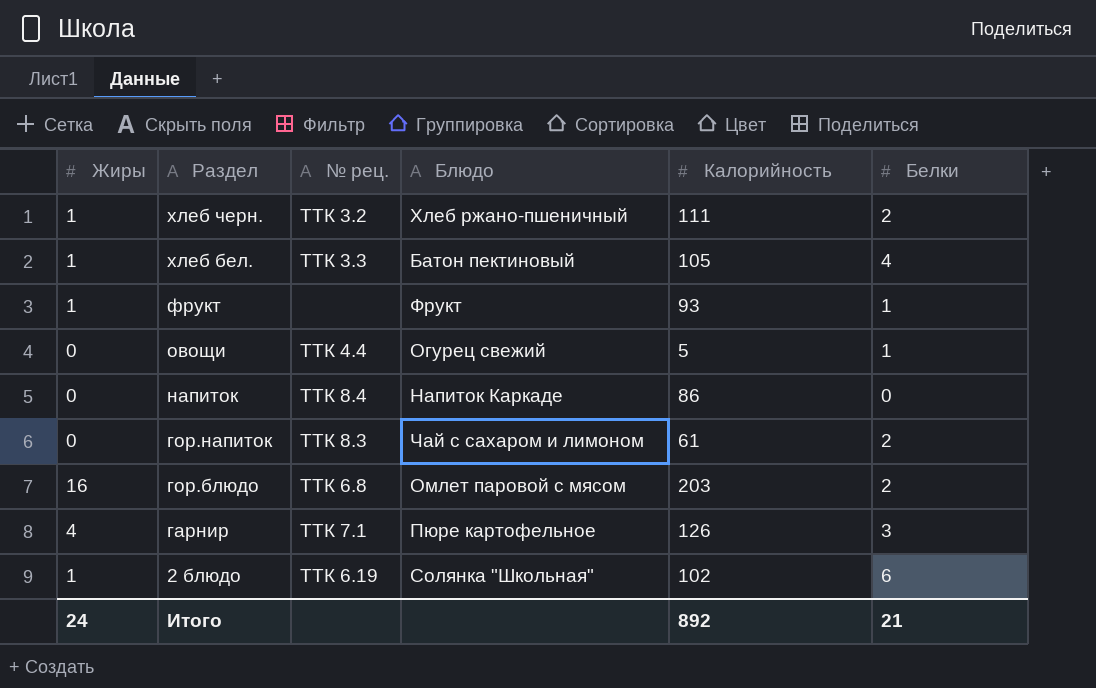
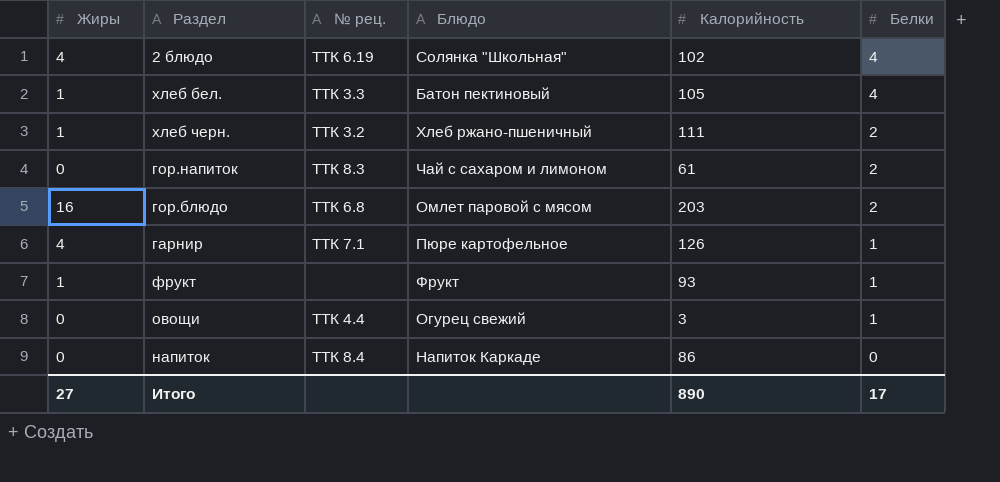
row order: Раздел descending -> Белки descending
2 блюдо | Жиры: 1 -> 4
2 блюдо | Белки: 6 -> 4
гарнир | Белки: 3 -> 1
овощи | Калорийность: 5 -> 3
Итого | Жиры: 24 -> 27
Итого | Калорийность: 892 -> 890
Итого | Белки: 21 -> 17

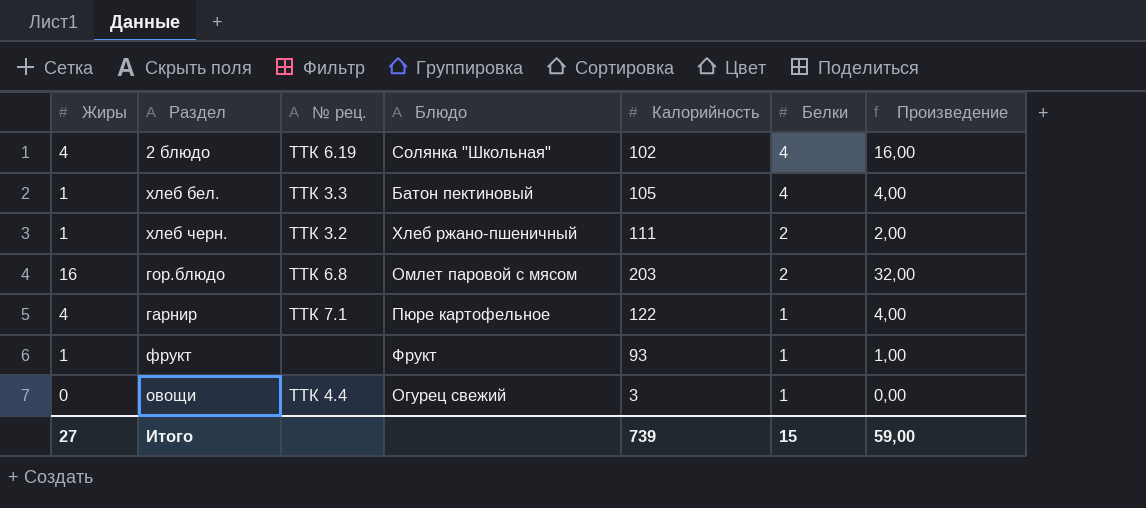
column Произведение | formula: none -> [Жиры] * [Белки]
row гор.напиток: 0 | ТТК 8.3 | Чай с сахаром и лимоном | 61 | 2 -> none
row напиток: 0 | ТТК 8.4 | Напиток Каркаде | 86 | 0 -> none
гарнир | Калорийность: 126 -> 122
Итого | Калорийность: 890 -> 739
Итого | Белки: 17 -> 15

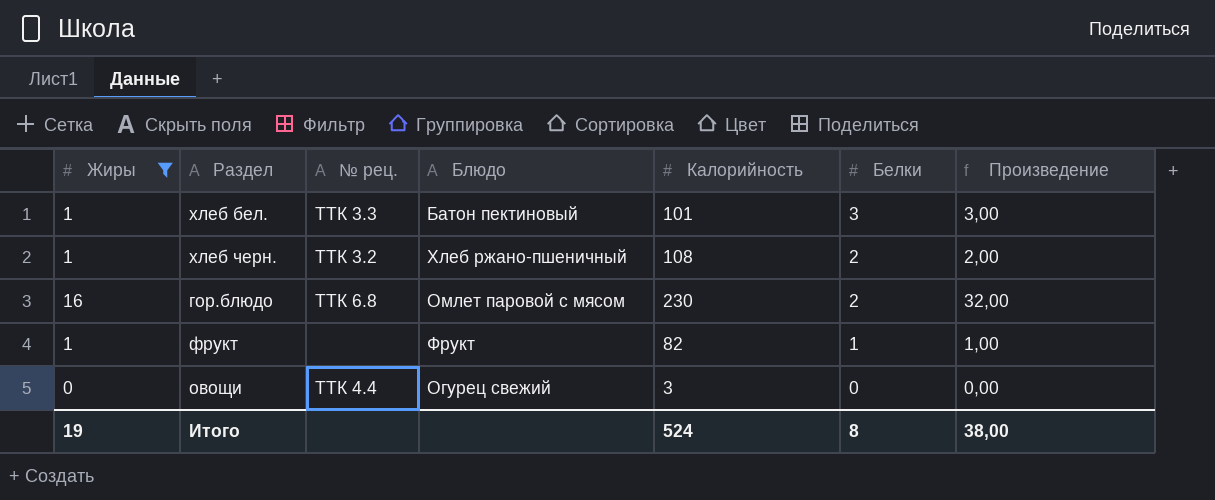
filter: none -> Жиры != 4
хлеб бел. | Калорийность: 105 -> 101
хлеб бел. | Белки: 4 -> 3
хлеб бел. | Произведение: 4,00 -> 3,00
хлеб черн. | Калорийность: 111 -> 108
гор.блюдо | Калорийность: 203 -> 230
фрукт | Калорийность: 93 -> 82
овощи | Белки: 1 -> 0
Итого | Жиры: 27 -> 19
Итого | Калорийность: 739 -> 524
Итого | Белки: 15 -> 8
Итого | Произведение: 59,00 -> 38,00

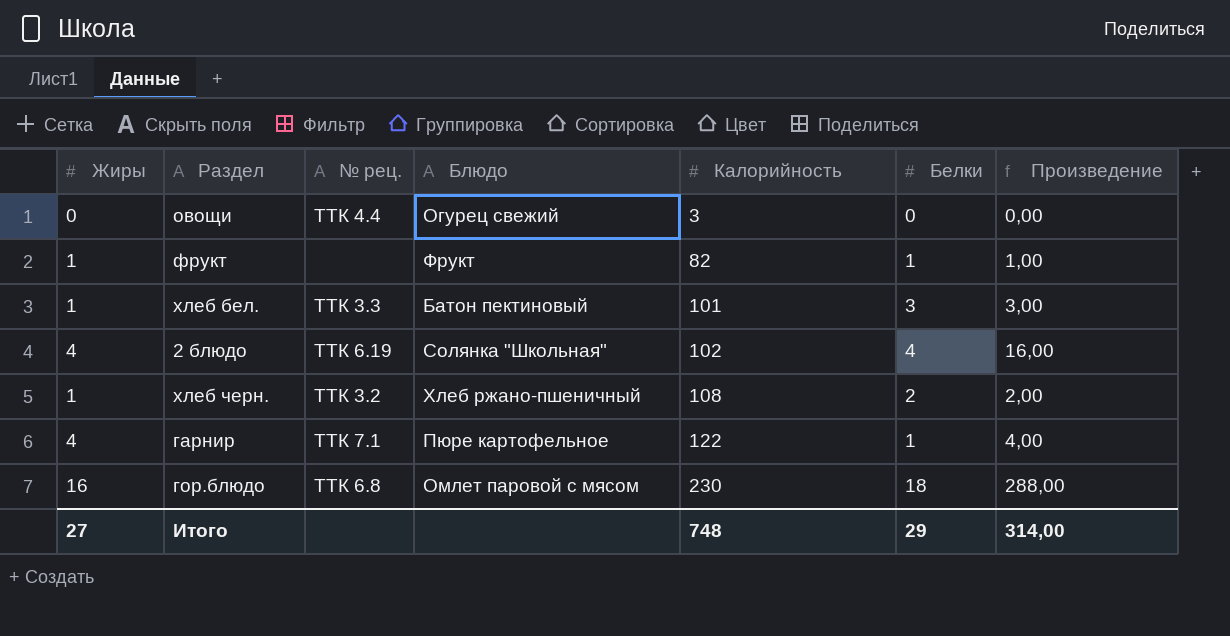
filter: Жиры != 4 -> none
row order: Белки descending -> Калорийность ascending
гор.блюдо | Белки: 2 -> 18
гор.блюдо | Произведение: 32,00 -> 288,00
Итого | Жиры: 19 -> 27
Итого | Калорийность: 524 -> 748
Итого | Белки: 8 -> 29
Итого | Произведение: 38,00 -> 314,00

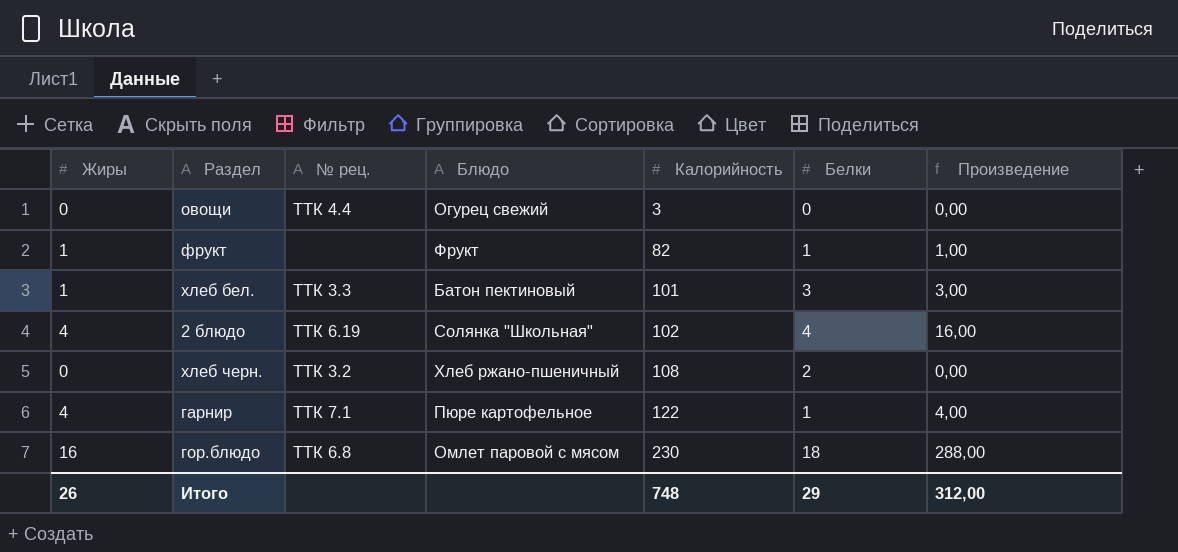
хлеб черн. | Жиры: 1 -> 0
хлеб черн. | Произведение: 2,00 -> 0,00
Итого | Жиры: 27 -> 26
Итого | Произведение: 314,00 -> 312,00

